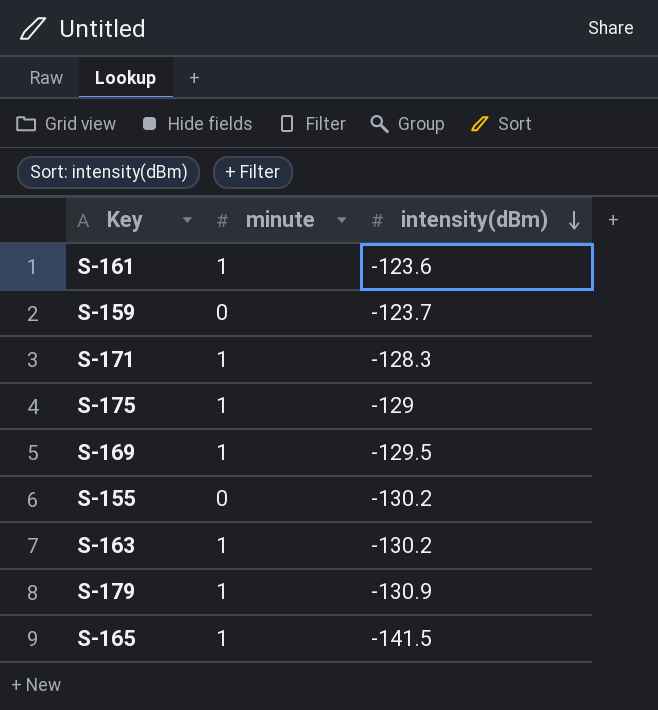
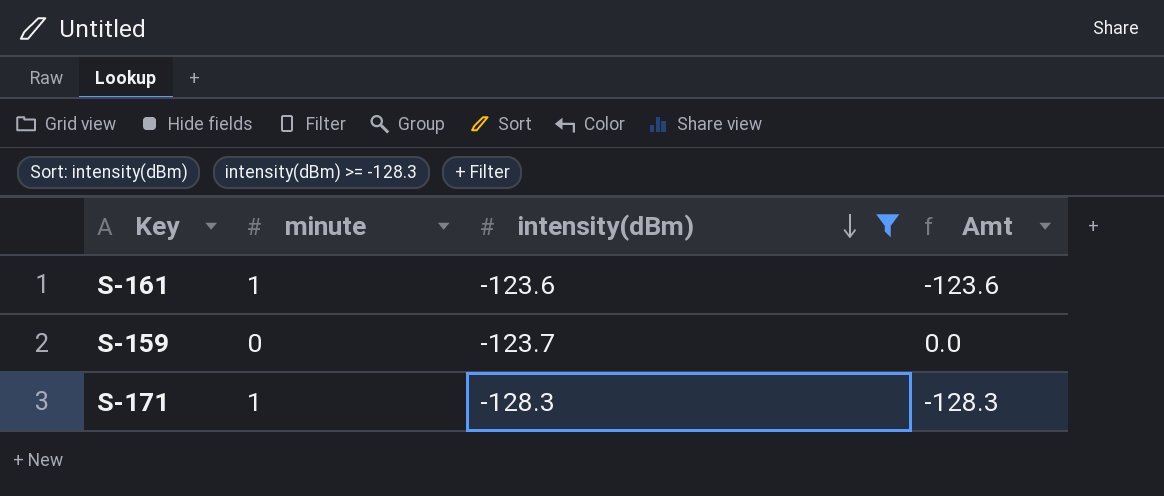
filter: none -> intensity(dBm) >= -128.3
column Amt | formula: none -> [minute] * [intensity(dBm)]

